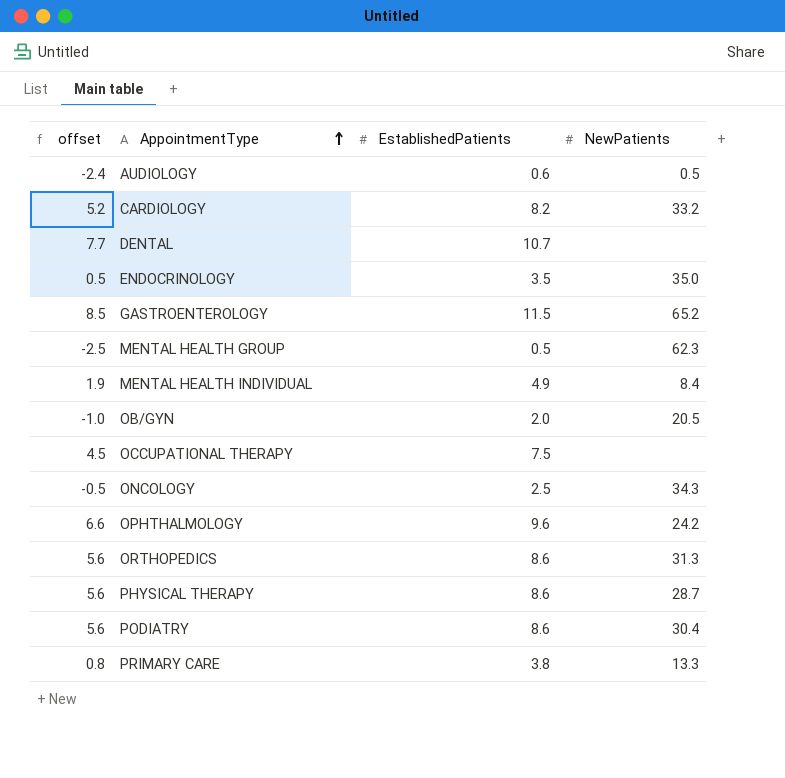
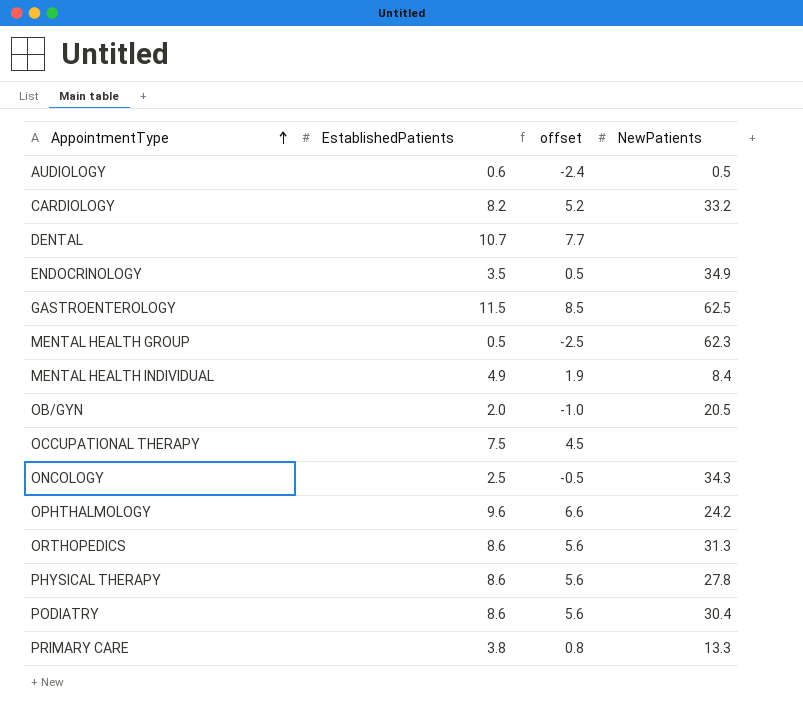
column offset | position: 1 -> 3
ENDOCRINOLOGY | NewPatients: 35.0 -> 34.9
GASTROENTEROLOGY | NewPatients: 65.2 -> 62.5
PHYSICAL THERAPY | NewPatients: 28.7 -> 27.8

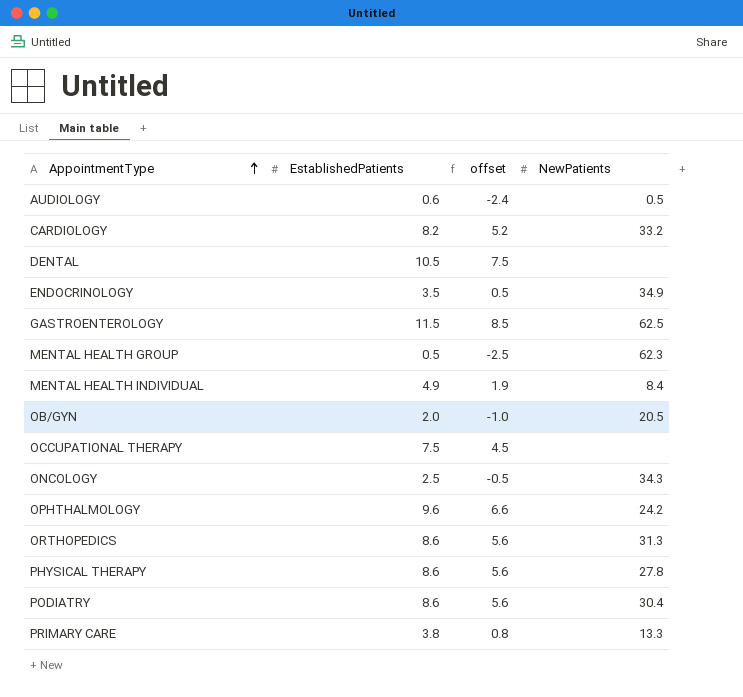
DENTAL | EstablishedPatients: 10.7 -> 10.5
DENTAL | offset: 7.7 -> 7.5

